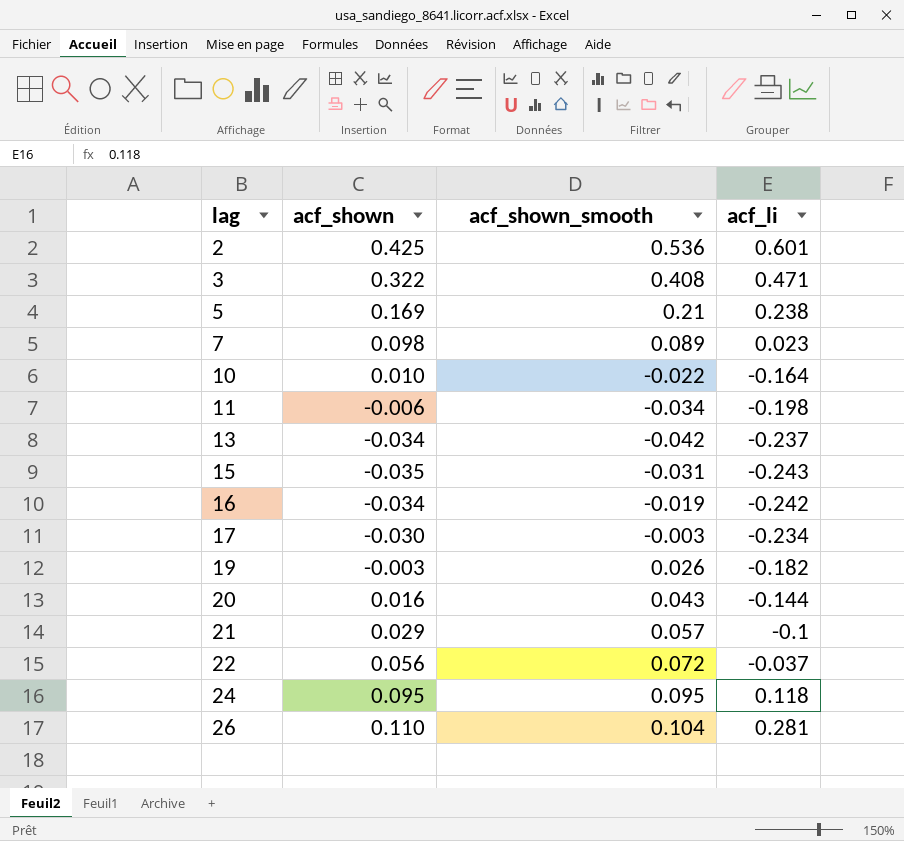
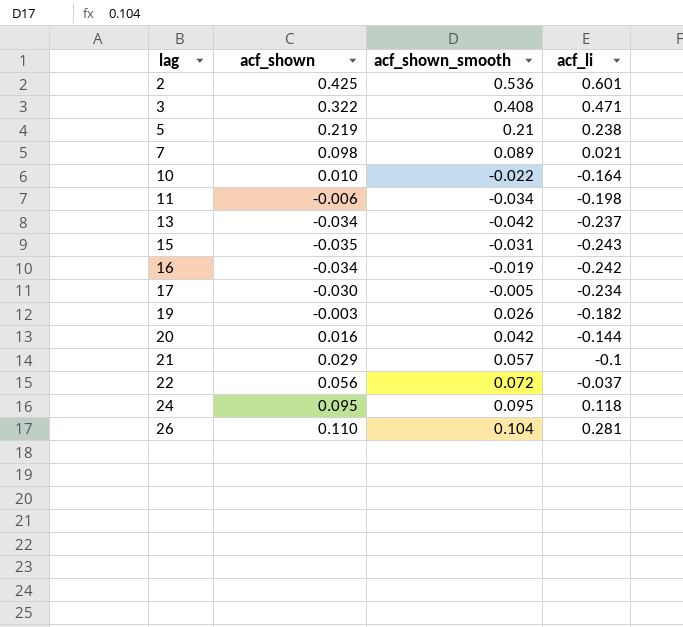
5 | acf_shown: 0.169 -> 0.219
7 | acf_li: 0.023 -> 0.021
17 | acf_shown_smooth: -0.003 -> -0.005
20 | acf_shown_smooth: 0.043 -> 0.042

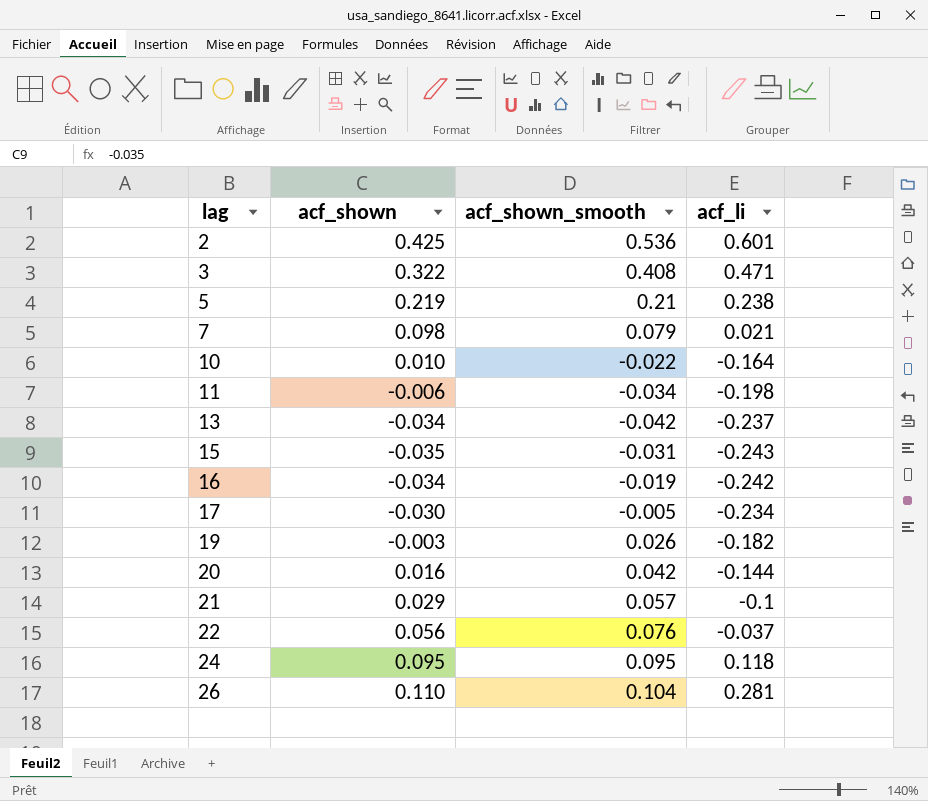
7 | acf_shown_smooth: 0.089 -> 0.079
22 | acf_shown_smooth: 0.072 -> 0.076

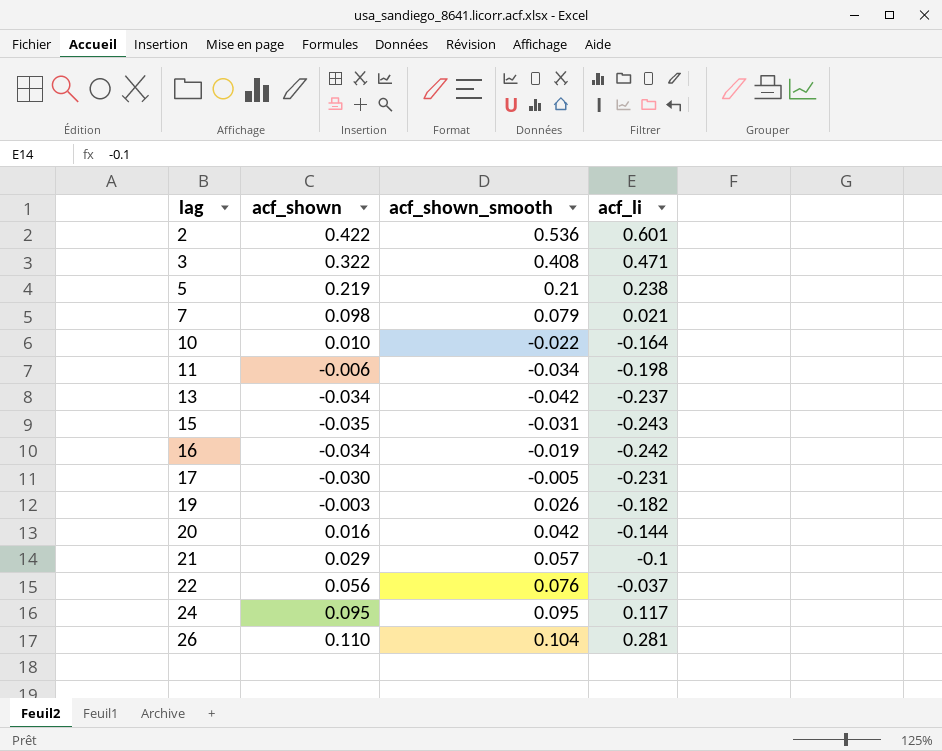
2 | acf_shown: 0.425 -> 0.422
17 | acf_li: -0.234 -> -0.231
24 | acf_li: 0.118 -> 0.117

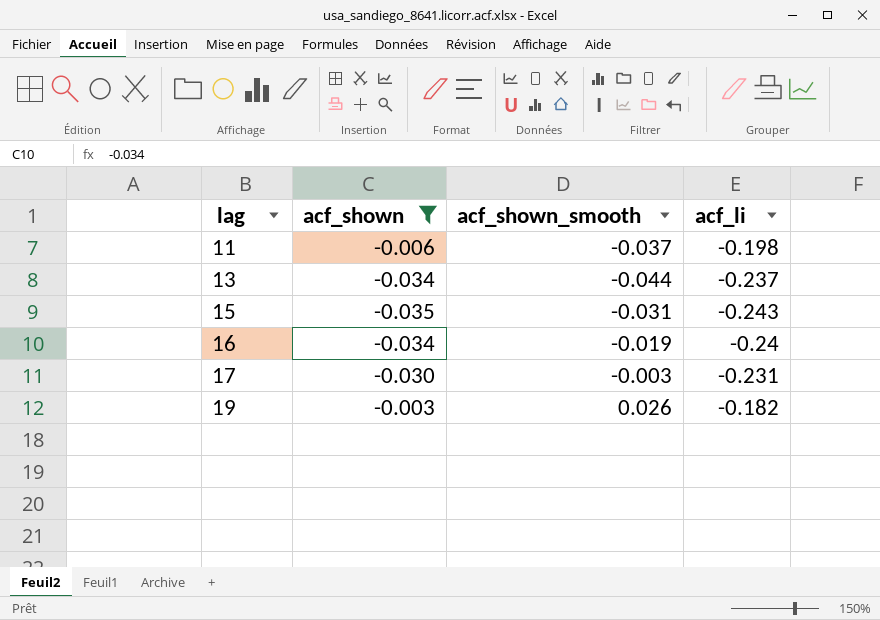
filter: none -> acf_shown <= -0.003
11 | acf_shown_smooth: -0.034 -> -0.037
13 | acf_shown_smooth: -0.042 -> -0.044
16 | acf_li: -0.242 -> -0.24
17 | acf_shown_smooth: -0.005 -> -0.003

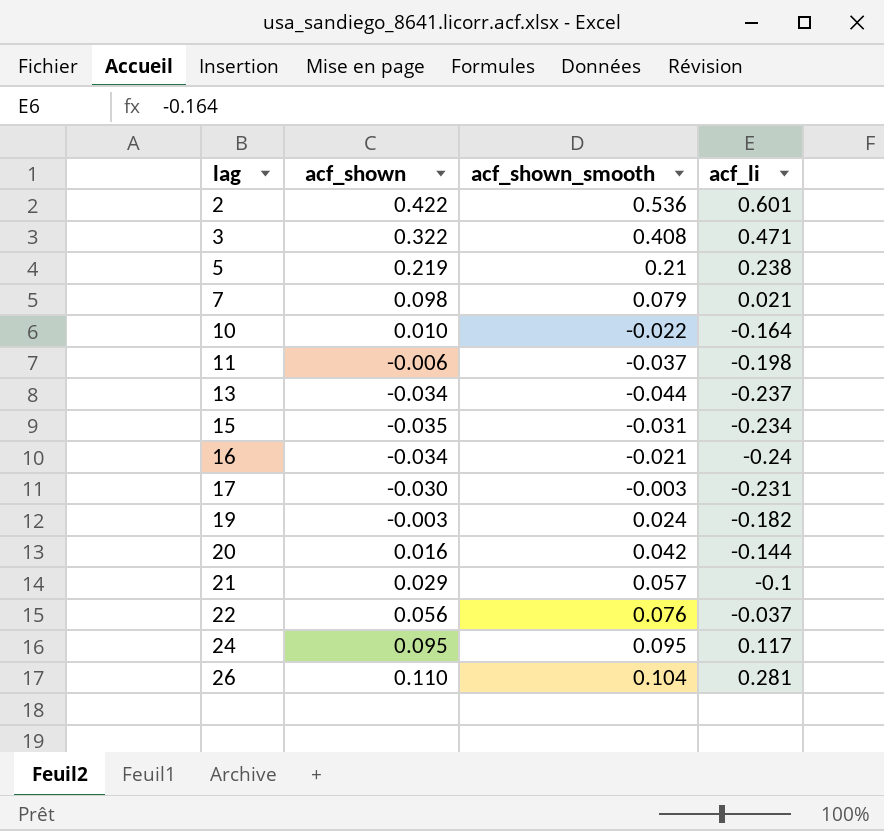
filter: acf_shown <= -0.003 -> none
15 | acf_li: -0.243 -> -0.234
16 | acf_shown_smooth: -0.019 -> -0.021
19 | acf_shown_smooth: 0.026 -> 0.024

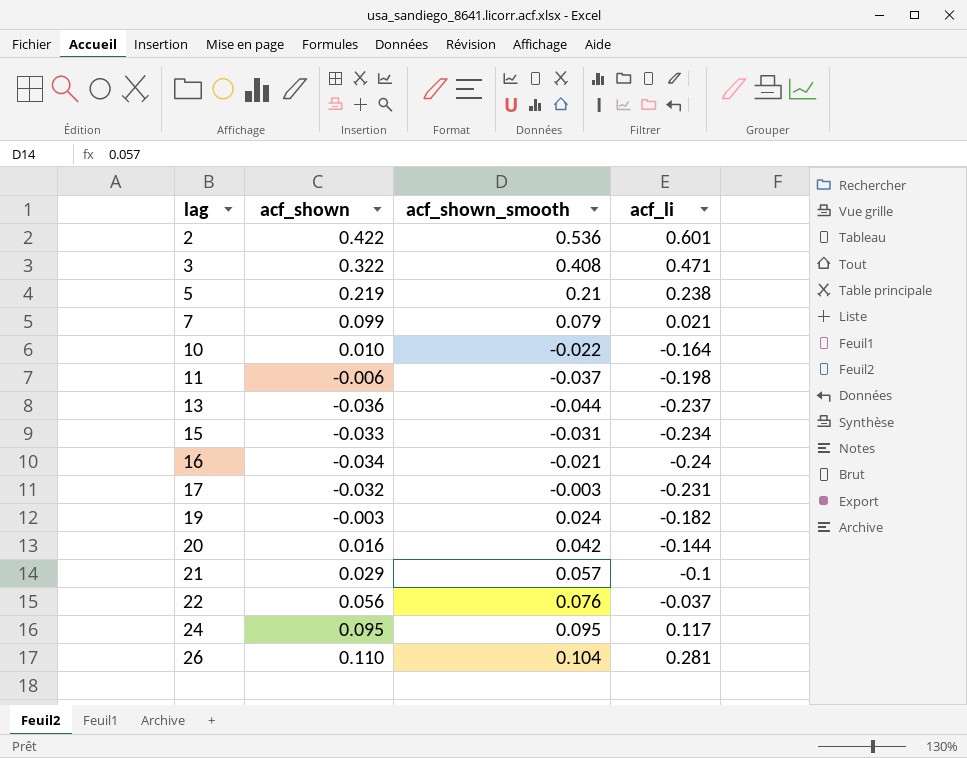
7 | acf_shown: 0.098 -> 0.099
13 | acf_shown: -0.034 -> -0.036
15 | acf_shown: -0.035 -> -0.033
17 | acf_shown: -0.030 -> -0.032

